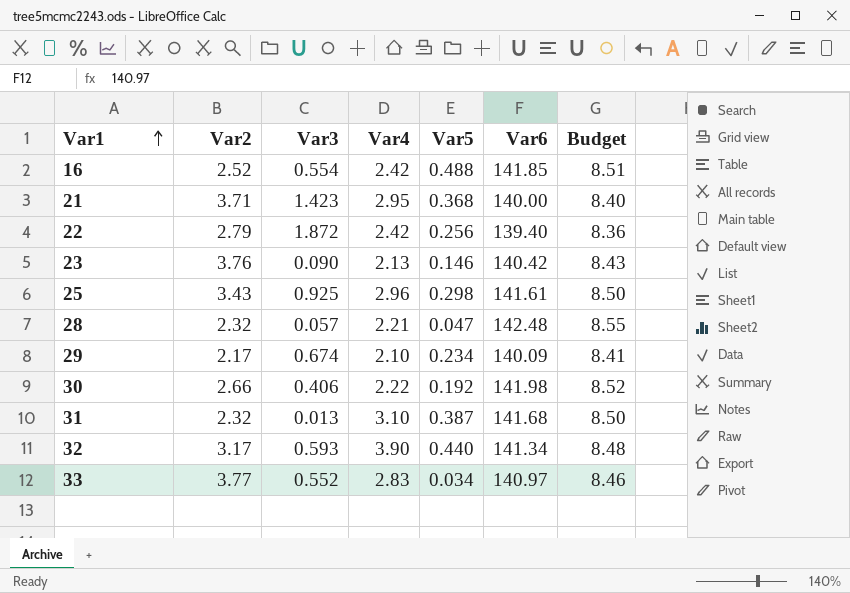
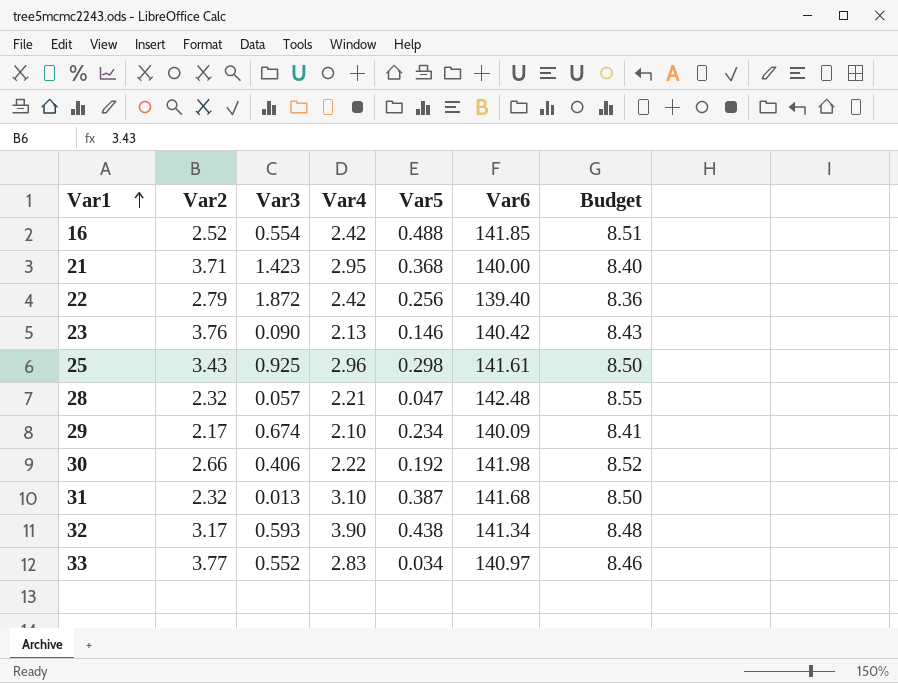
32 | Var5: 0.440 -> 0.438

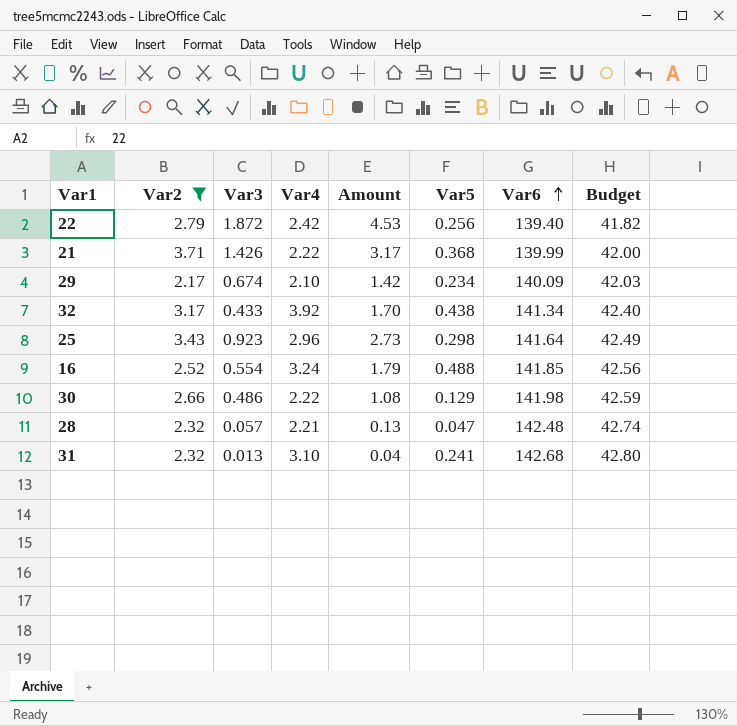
filter: none -> Var2 <= 3.71
row order: Var1 ascending -> Var6 ascending
column Amount | formula: none -> [Var3] * [Var4]
column Budget | formula: [Var6] * 0.06 -> [Var6] * 0.3
21 | Var3: 1.423 -> 1.426
21 | Var4: 2.95 -> 2.22
21 | Var6: 140.00 -> 139.99
32 | Var3: 0.593 -> 0.433
32 | Var4: 3.90 -> 3.92
25 | Var3: 0.925 -> 0.923
25 | Var6: 141.61 -> 141.64
16 | Var4: 2.42 -> 3.24
30 | Var3: 0.406 -> 0.486
30 | Var5: 0.192 -> 0.129
31 | Var5: 0.387 -> 0.241
31 | Var6: 141.68 -> 142.68

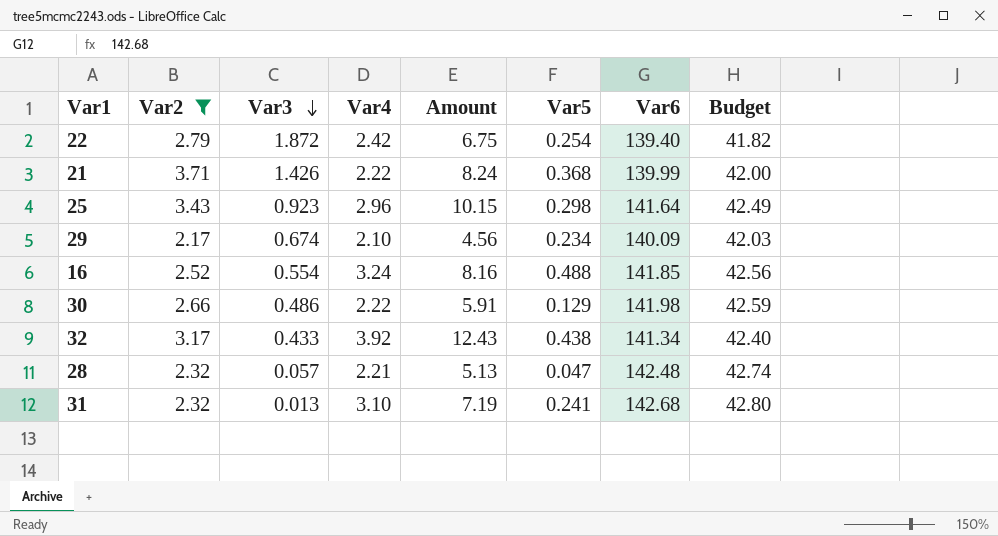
row order: Var6 ascending -> Var3 descending
column Amount | formula: [Var3] * [Var4] -> [Var2] * [Var4]
22 | Var5: 0.256 -> 0.254

